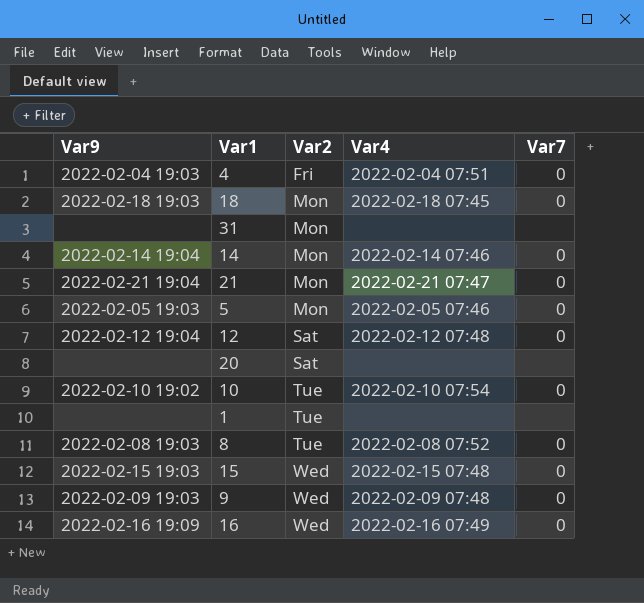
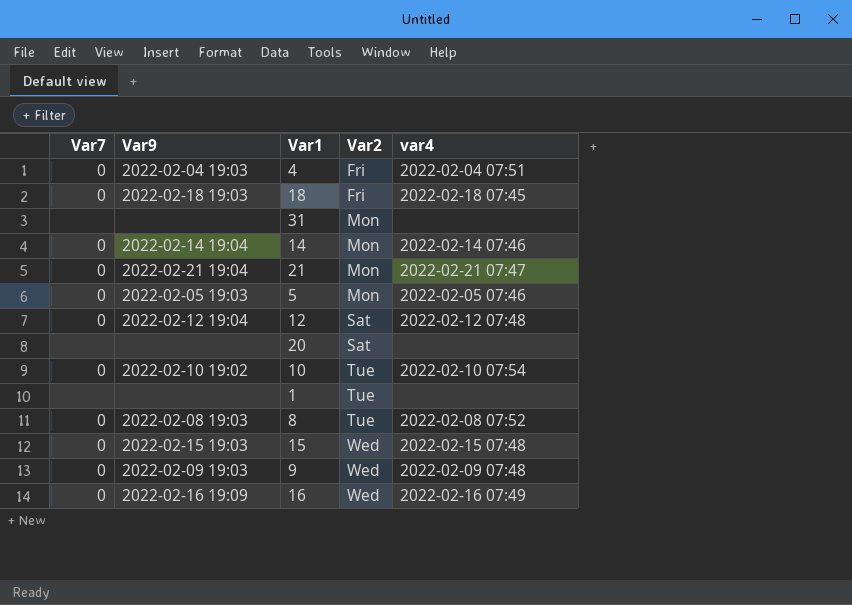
column Var7 | position: 5 -> 1
column name: Var4 -> var4
18 | Var2: Mon -> Fri

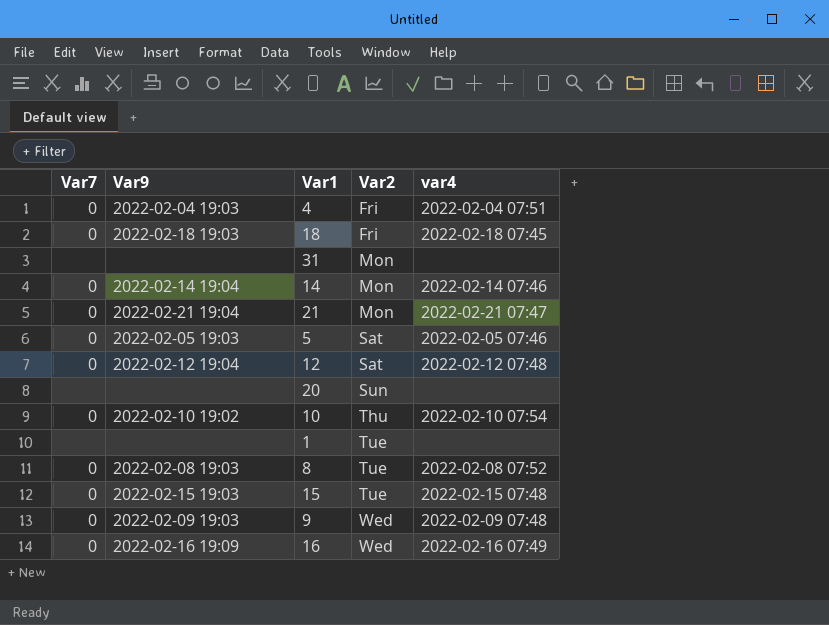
5 | Var2: Mon -> Sat
20 | Var2: Sat -> Sun
10 | Var2: Tue -> Thu
15 | Var2: Wed -> Tue

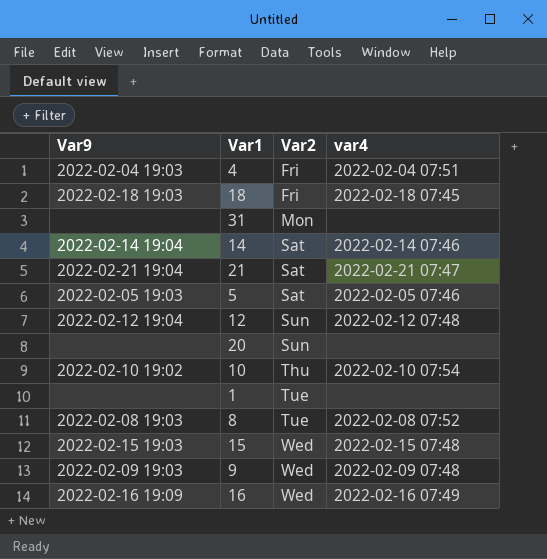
column Var7 | position: 1 -> none
14 | Var2: Mon -> Sat
21 | Var2: Mon -> Sat
12 | Var2: Sat -> Sun
15 | Var2: Tue -> Wed

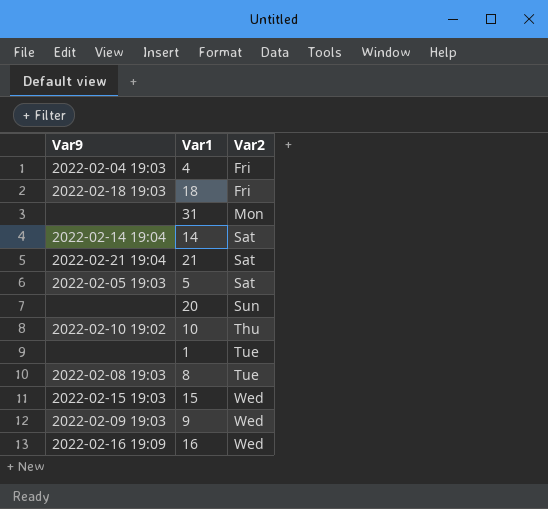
column var4 | position: 4 -> none
row 12: 2022-02-12 19:04 | Sun | 2022-02-12 07:48 -> none

